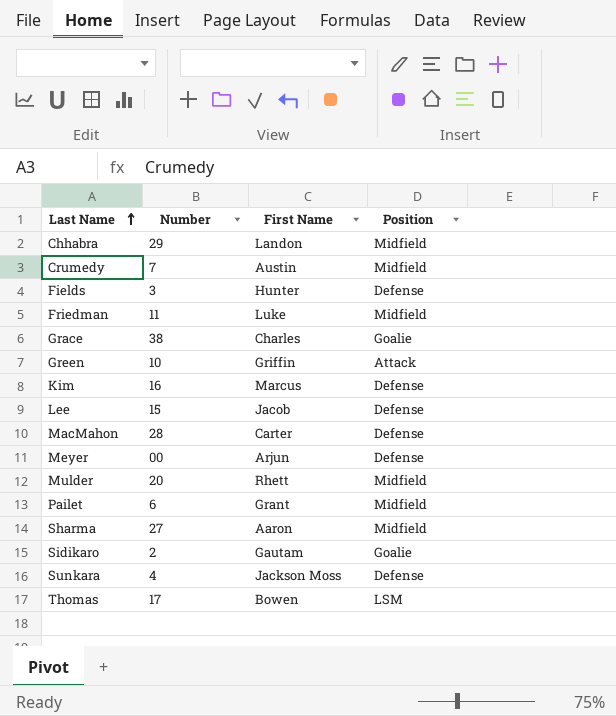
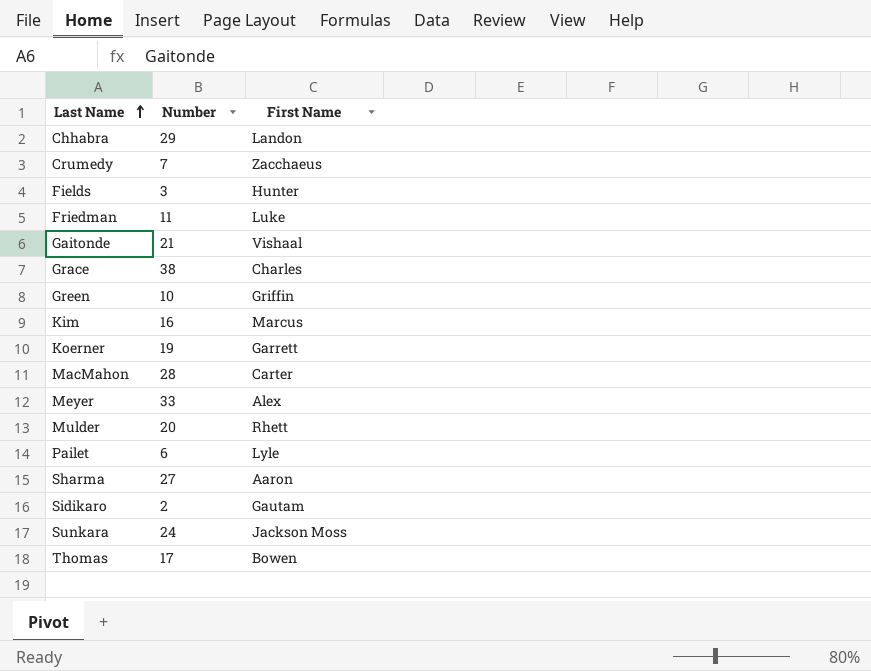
column Position | position: 4 -> none
row Lee: 15 | Jacob | Defense -> none
Crumedy | First Name: Austin -> Zacchaeus
row Gaitonde: none -> 21 | Vishaal
row Koerner: none -> 19 | Garrett
Meyer | Number: 00 -> 33
Meyer | First Name: Arjun -> Alex
Pailet | First Name: Grant -> Lyle
Sunkara | Number: 4 -> 24

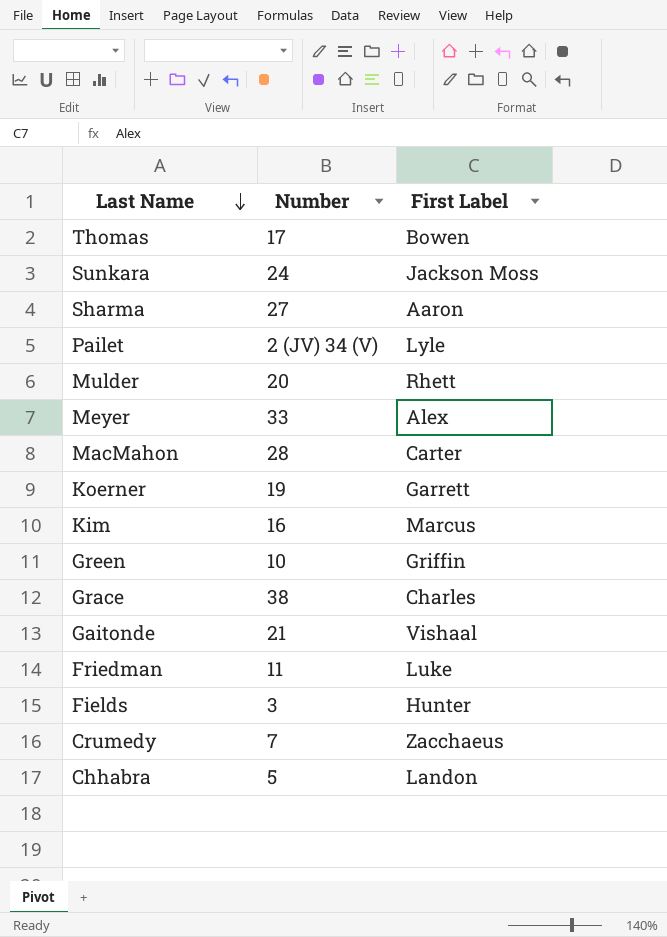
row order: Last Name ascending -> Last Name descending
column name: First Name -> First Label
row Sidikaro: 2 | Gautam -> none
Pailet | Number: 6 -> 2 (JV) 34 (V)
Chhabra | Number: 29 -> 5

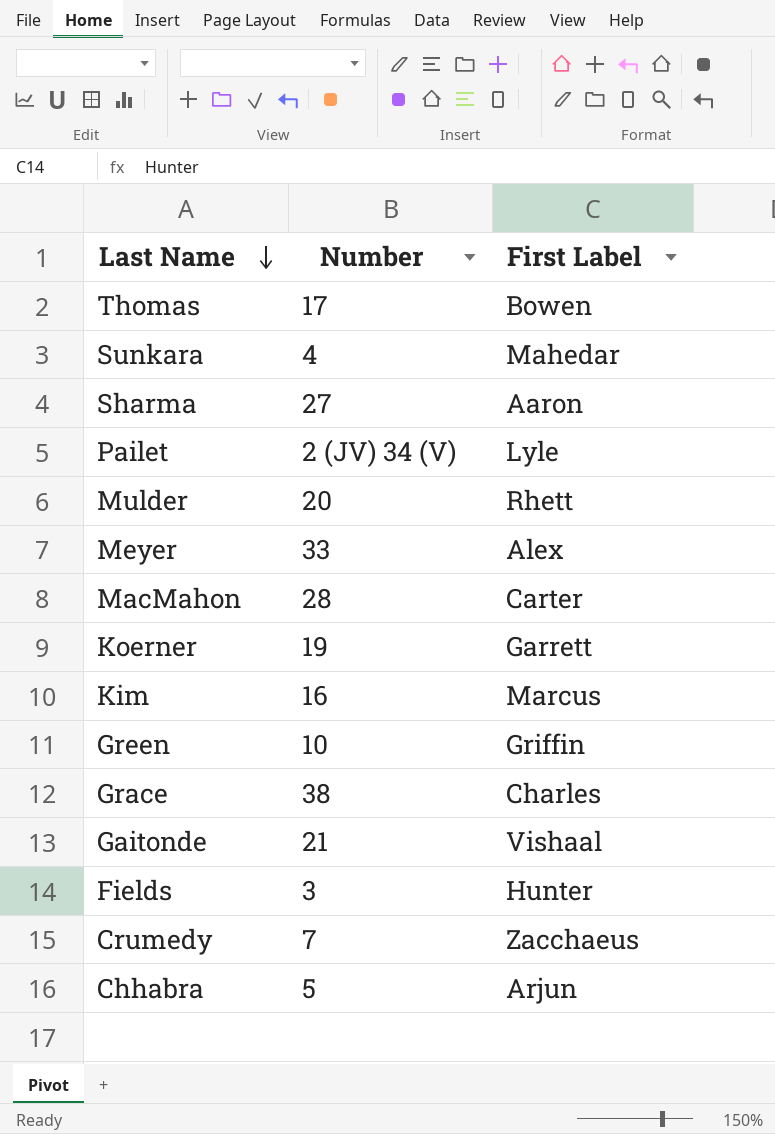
row Friedman: 11 | Luke -> none
Sunkara | Number: 24 -> 4
Sunkara | First Label: Jackson Moss -> Mahedar
Chhabra | First Label: Landon -> Arjun

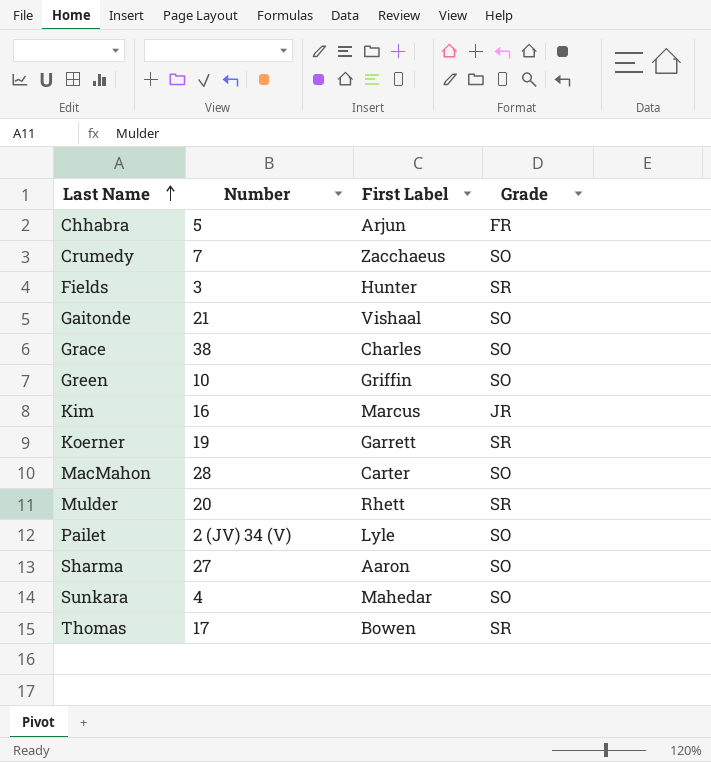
row order: Last Name descending -> Last Name ascending
column Grade | position: none -> 4
row Meyer: 33 | Alex -> none

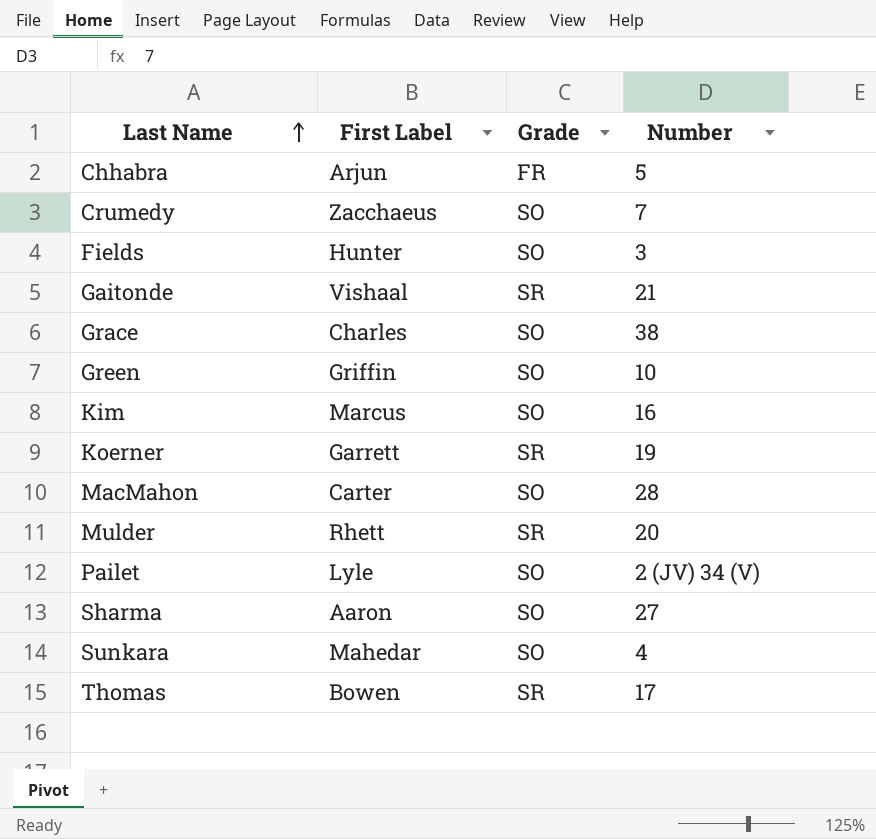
column Number | position: 2 -> 4
Fields | Grade: SR -> SO
Gaitonde | Grade: SO -> SR
Kim | Grade: JR -> SO

